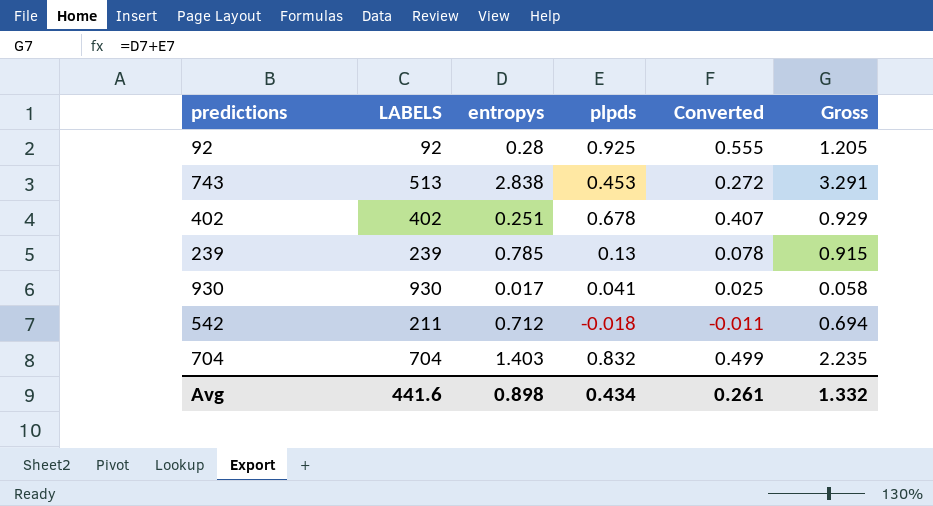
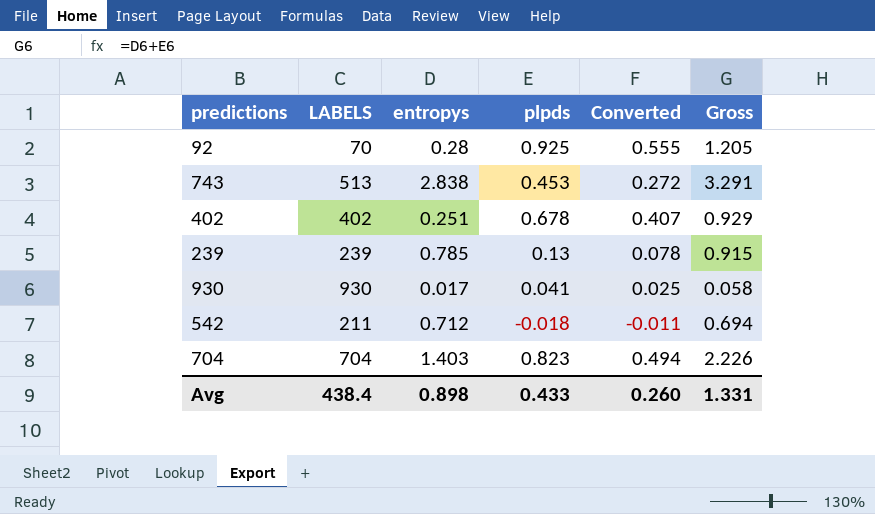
92 | LABELS: 92 -> 70
704 | plpds: 0.832 -> 0.823
704 | Converted: 0.499 -> 0.494
704 | Gross: 2.235 -> 2.226
Avg | LABELS: 441.6 -> 438.4
Avg | plpds: 0.434 -> 0.433
Avg | Converted: 0.261 -> 0.260
Avg | Gross: 1.332 -> 1.331

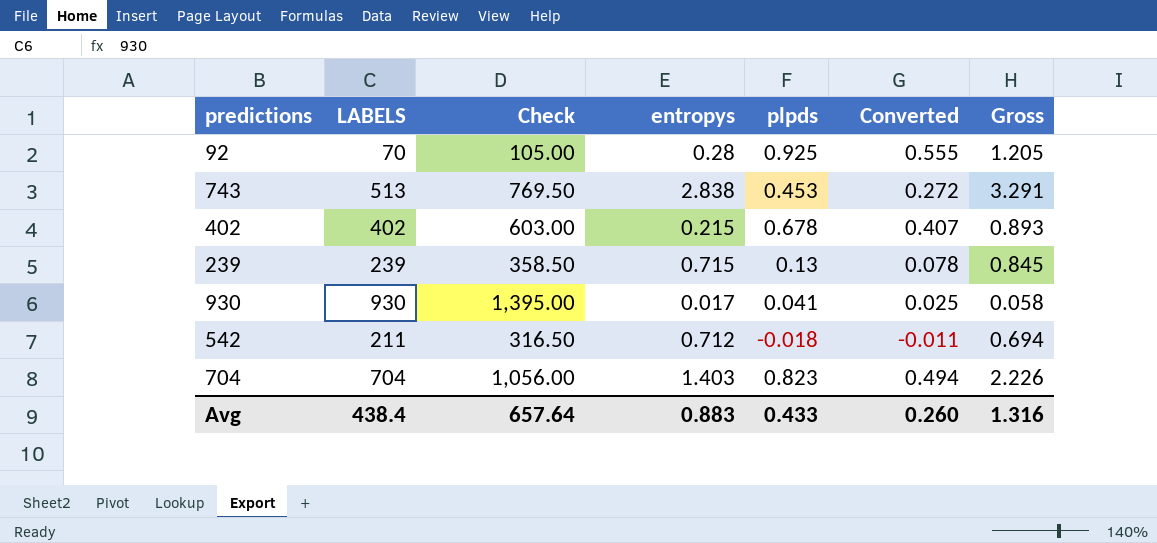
column Check | formula: none -> [LABELS] * 1.5
402 | entropys: 0.251 -> 0.215
402 | Gross: 0.929 -> 0.893
239 | entropys: 0.785 -> 0.715
239 | Gross: 0.915 -> 0.845
Avg | entropys: 0.898 -> 0.883
Avg | Gross: 1.331 -> 1.316

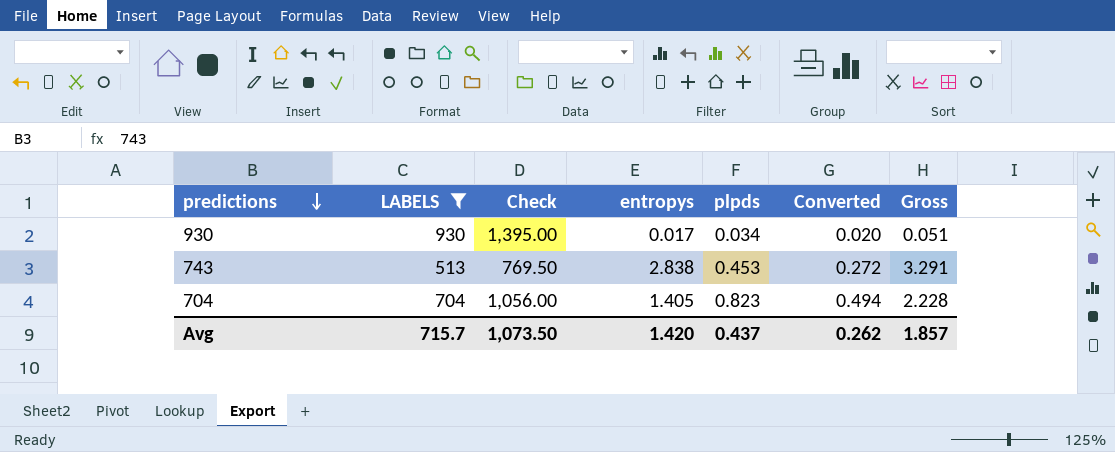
filter: none -> LABELS >= 513
row order: none -> predictions descending
930 | plpds: 0.041 -> 0.034
930 | Converted: 0.025 -> 0.020
930 | Gross: 0.058 -> 0.051
704 | entropys: 1.403 -> 1.405
704 | Gross: 2.226 -> 2.228
Avg | LABELS: 438.4 -> 715.7
Avg | Check: 657.64 -> 1,073.50
Avg | entropys: 0.883 -> 1.420
Avg | plpds: 0.433 -> 0.437
Avg | Converted: 0.260 -> 0.262
Avg | Gross: 1.316 -> 1.857

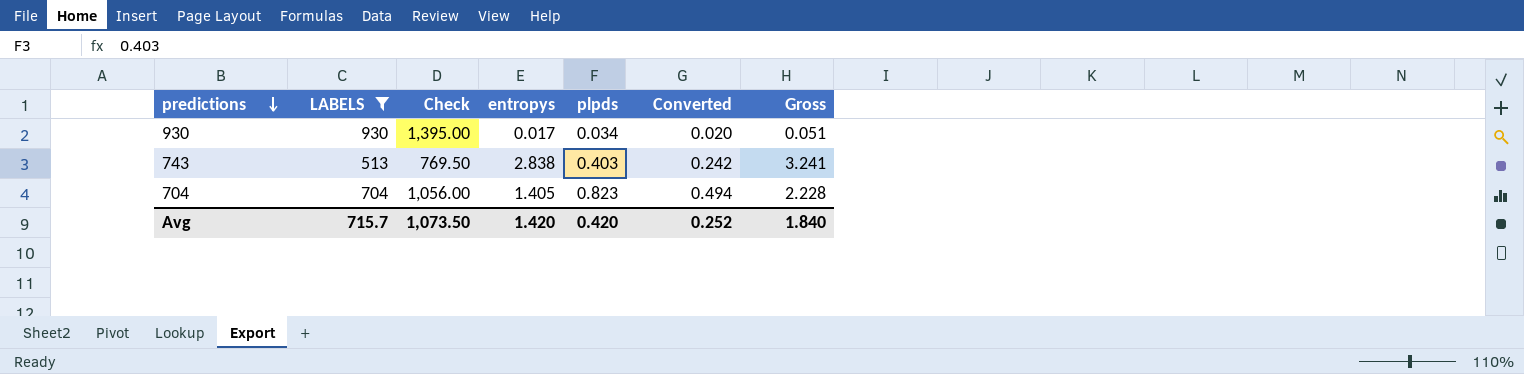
743 | plpds: 0.453 -> 0.403
743 | Converted: 0.272 -> 0.242
743 | Gross: 3.291 -> 3.241
Avg | plpds: 0.437 -> 0.420
Avg | Converted: 0.262 -> 0.252
Avg | Gross: 1.857 -> 1.840

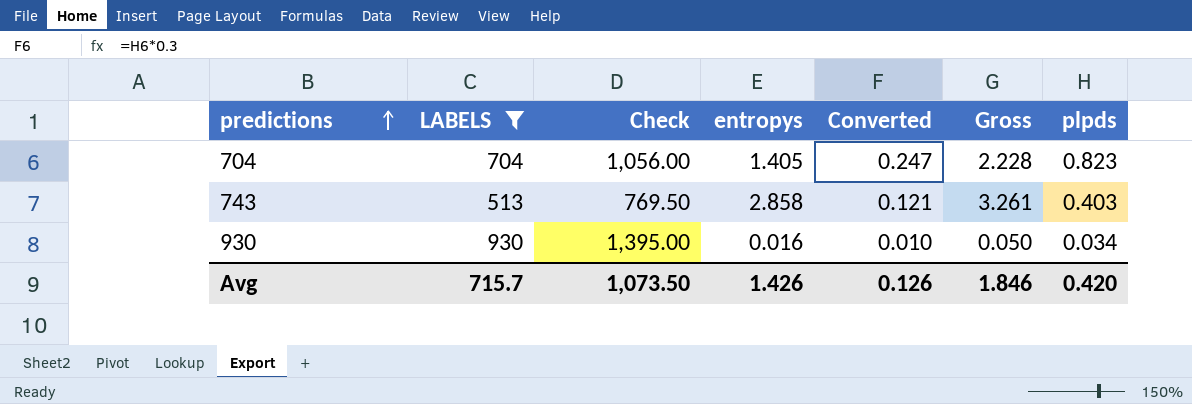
row order: predictions descending -> predictions ascending
column Converted | formula: [plpds] * 0.6 -> [plpds] * 0.3
column plpds | position: 5 -> 7
743 | entropys: 2.838 -> 2.858
743 | Gross: 3.241 -> 3.261
930 | entropys: 0.017 -> 0.016
930 | Gross: 0.051 -> 0.050
Avg | entropys: 1.420 -> 1.426
Avg | Converted: 0.252 -> 0.126
Avg | Gross: 1.840 -> 1.846

